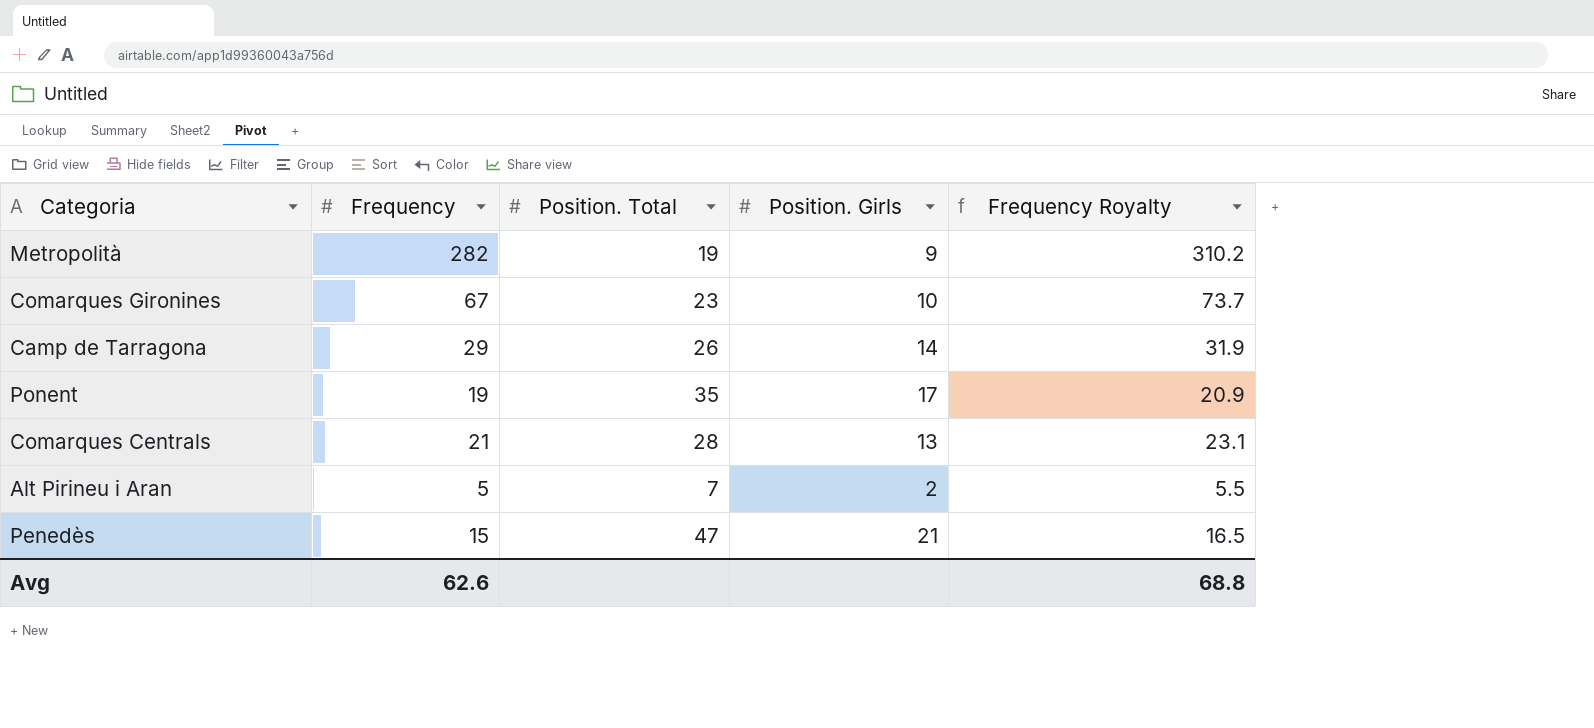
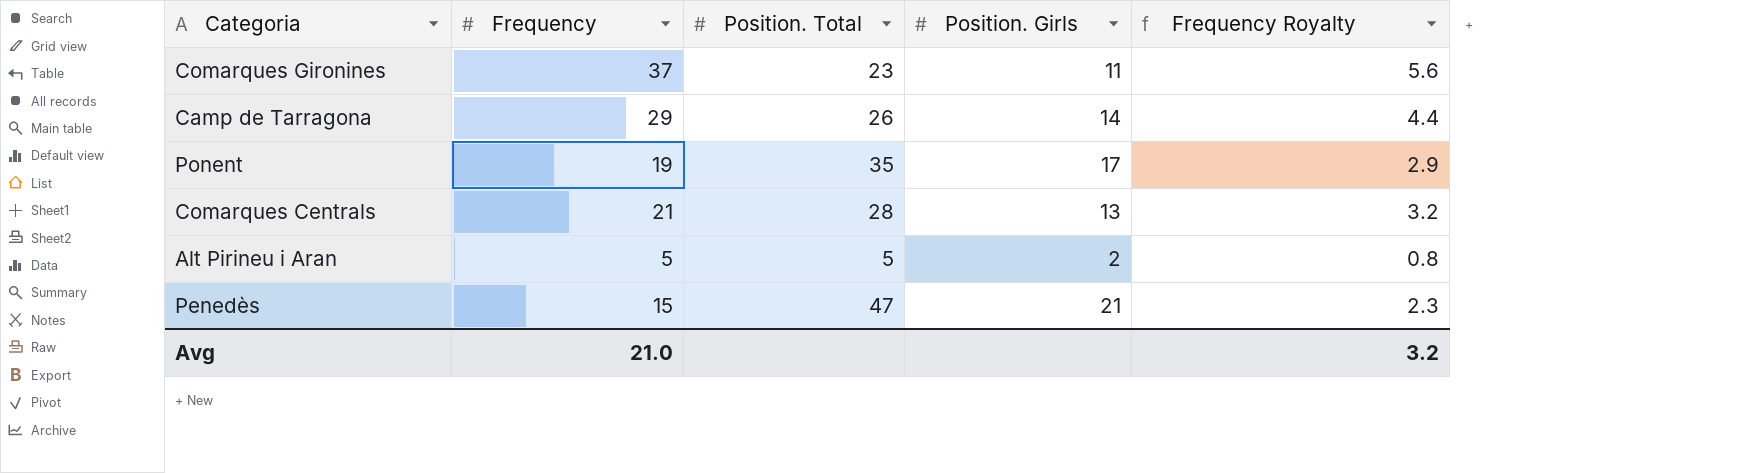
column Frequency Royalty | formula: [Frequency] * 1.1 -> [Frequency] * 0.15
row Metropolità: 282 | 19 | 9 | 310.2 -> none
Comarques Gironines | Frequency: 67 -> 37
Comarques Gironines | Position. Girls: 10 -> 11
Alt Pirineu i Aran | Position. Total: 7 -> 5
Avg | Frequency: 62.6 -> 21.0
Avg | Frequency Royalty: 68.8 -> 3.2

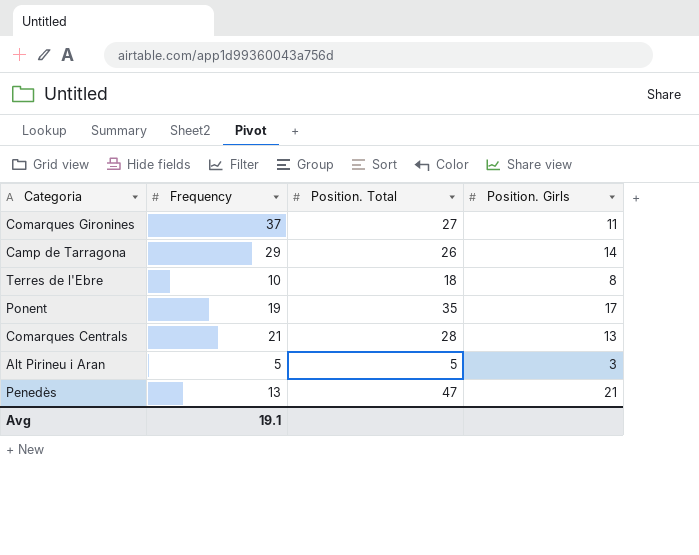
column Frequency Royalty | formula: [Frequency] * 0.15 -> none
Comarques Gironines | Position. Total: 23 -> 27
row Terres de l'Ebre: none -> 10 | 18 | 8
Alt Pirineu i Aran | Position. Girls: 2 -> 3
Penedès | Frequency: 15 -> 13
Avg | Frequency: 21.0 -> 19.1

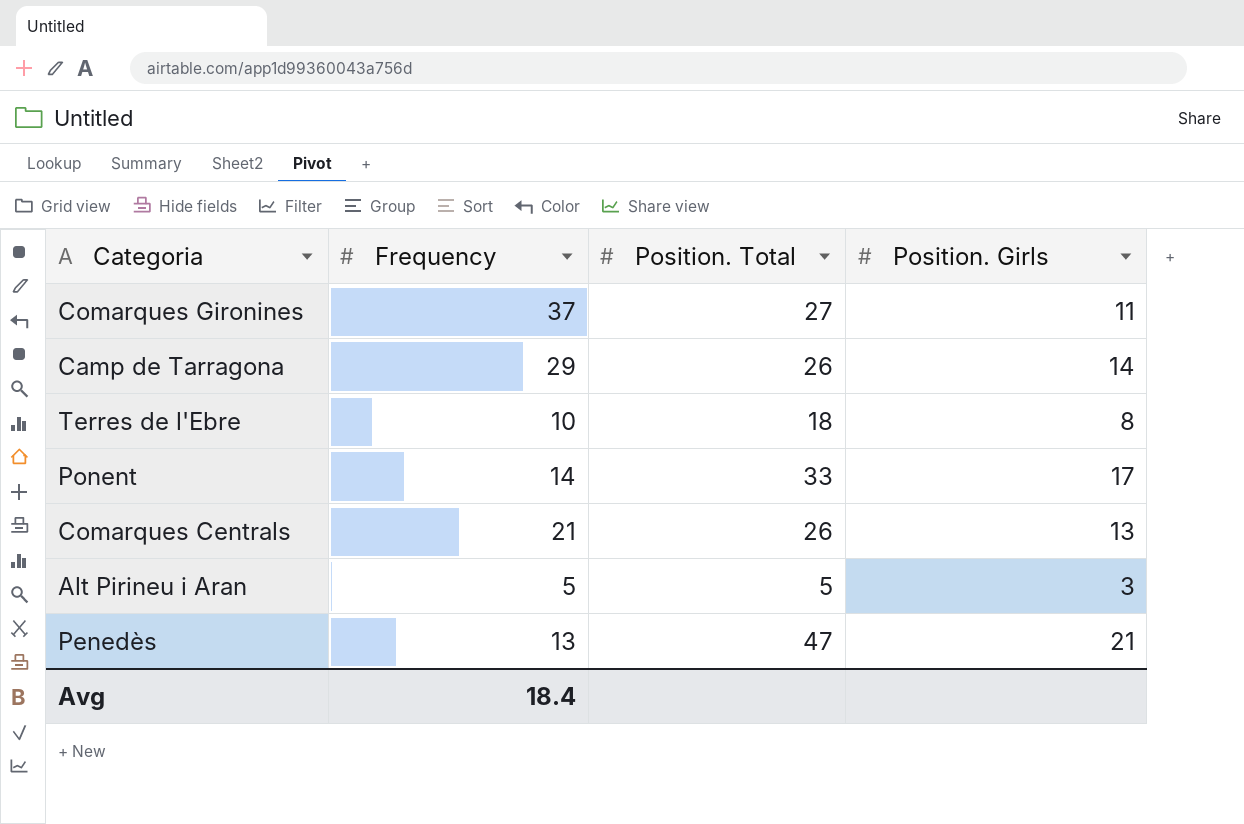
Ponent | Frequency: 19 -> 14
Ponent | Position. Total: 35 -> 33
Comarques Centrals | Position. Total: 28 -> 26
Avg | Frequency: 19.1 -> 18.4

